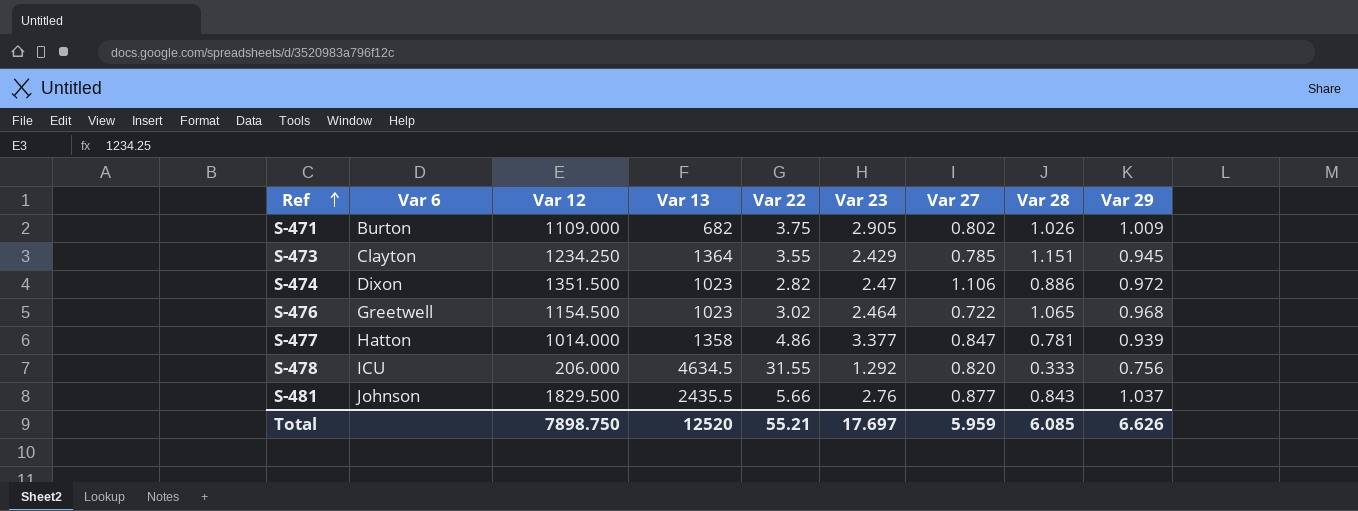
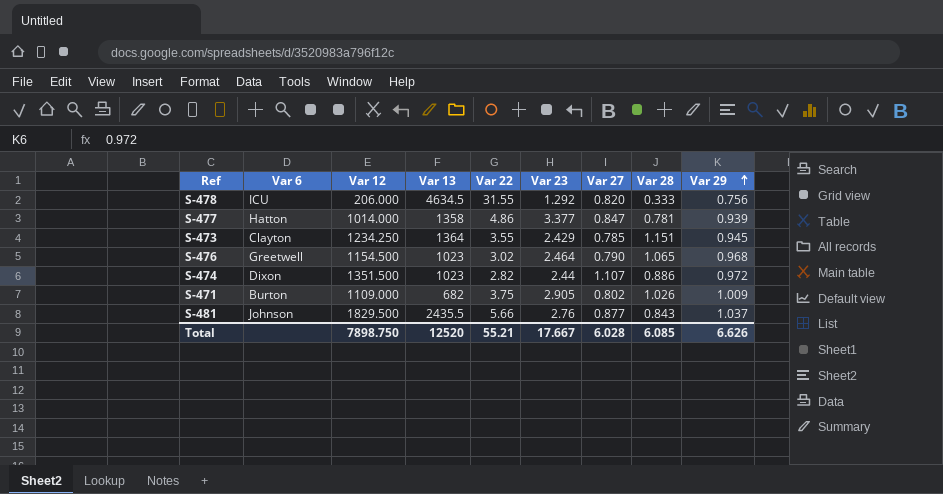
row order: Ref ascending -> Var 29 ascending
S-476 | Var 27: 0.722 -> 0.790
S-474 | Var 23: 2.47 -> 2.44
S-474 | Var 27: 1.106 -> 1.107
Total | Var 23: 17.697 -> 17.667
Total | Var 27: 5.959 -> 6.028

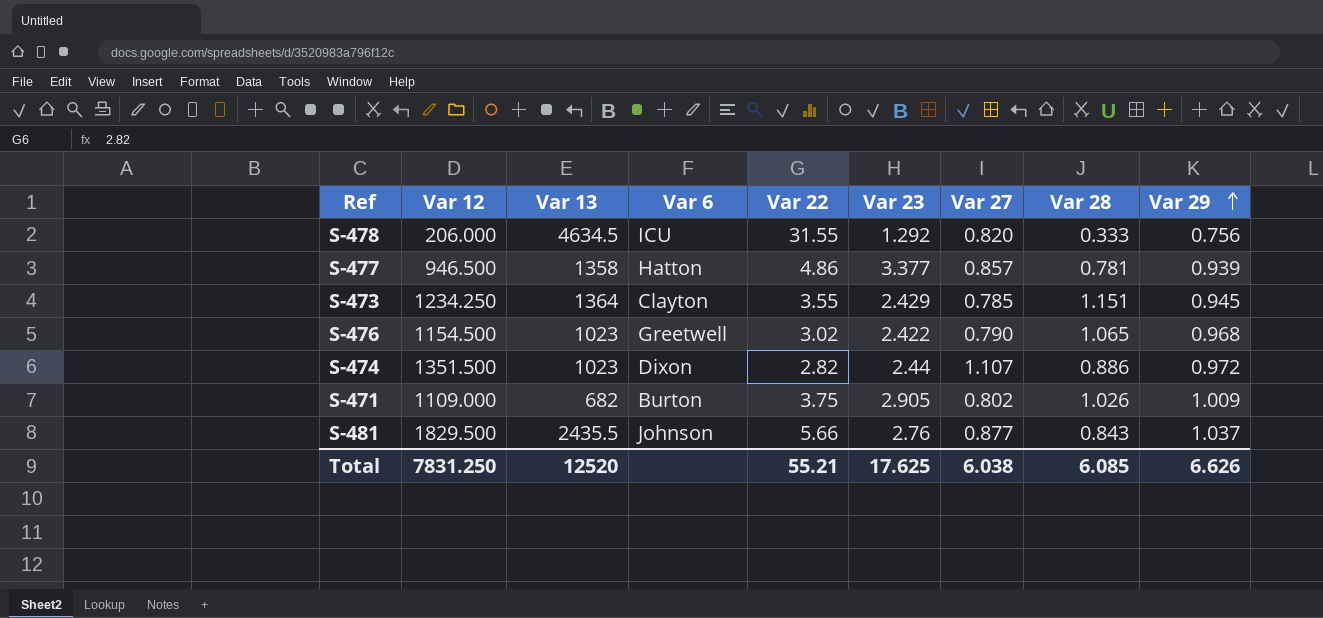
column Var 6 | position: 2 -> 4
S-477 | Var 12: 1014.000 -> 946.500
S-477 | Var 27: 0.847 -> 0.857
S-476 | Var 23: 2.464 -> 2.422
Total | Var 12: 7898.750 -> 7831.250
Total | Var 23: 17.667 -> 17.625
Total | Var 27: 6.028 -> 6.038

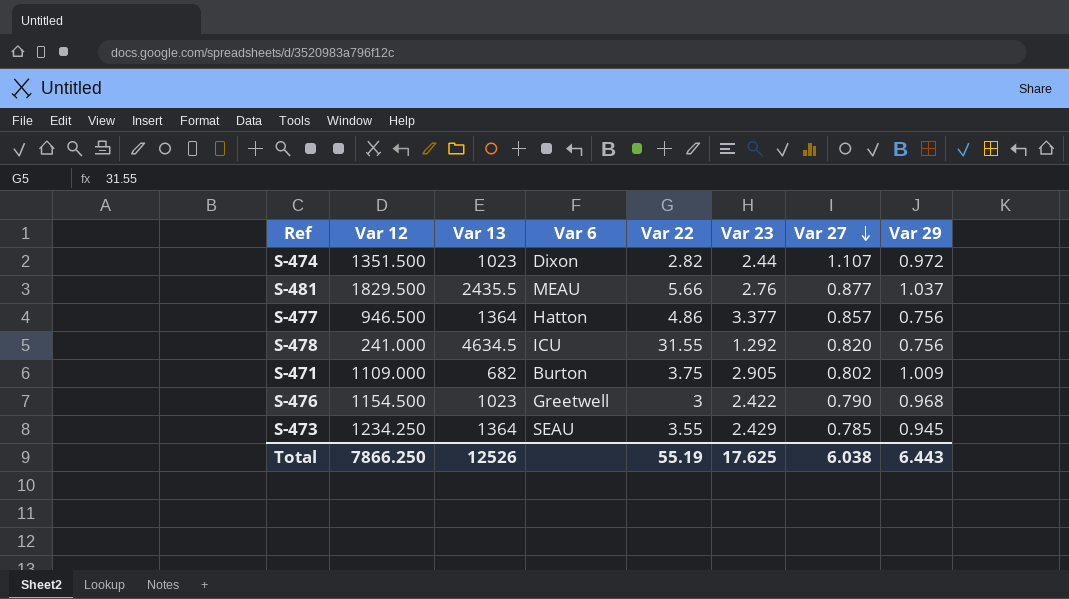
row order: Var 29 ascending -> Var 27 descending
column Var 28 | position: 8 -> none
S-481 | Var 6: Johnson -> MEAU
S-477 | Var 13: 1358 -> 1364
S-477 | Var 29: 0.939 -> 0.756
S-478 | Var 12: 206.000 -> 241.000
S-476 | Var 22: 3.02 -> 3
S-473 | Var 6: Clayton -> SEAU
Total | Var 12: 7831.250 -> 7866.250
Total | Var 13: 12520 -> 12526
Total | Var 22: 55.21 -> 55.19
Total | Var 29: 6.626 -> 6.443

